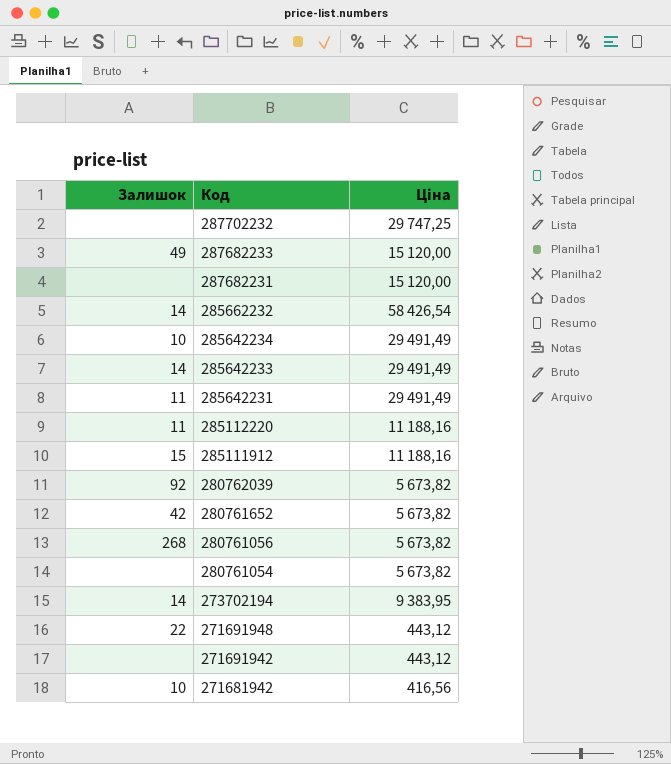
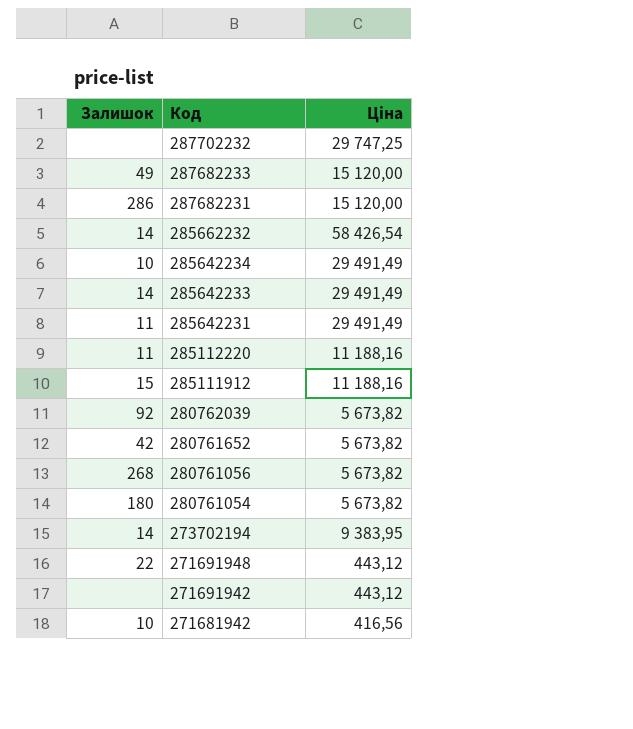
287682231 | Залишок: none -> 286
280761054 | Залишок: none -> 180

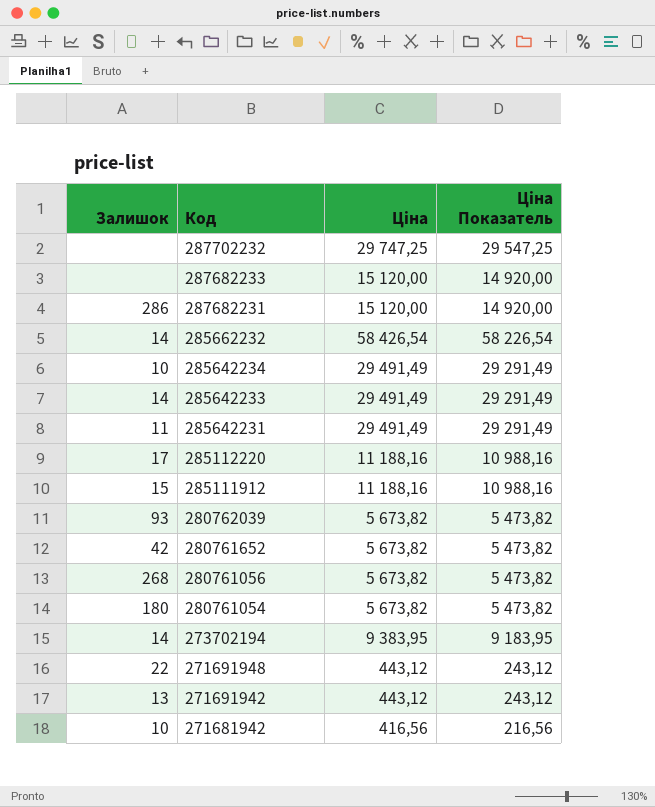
column Ціна Показатель | formula: none -> [Ціна] - 200
287682233 | Залишок: 49 -> none
285112220 | Залишок: 11 -> 17
280762039 | Залишок: 92 -> 93
271691942 | Залишок: none -> 13

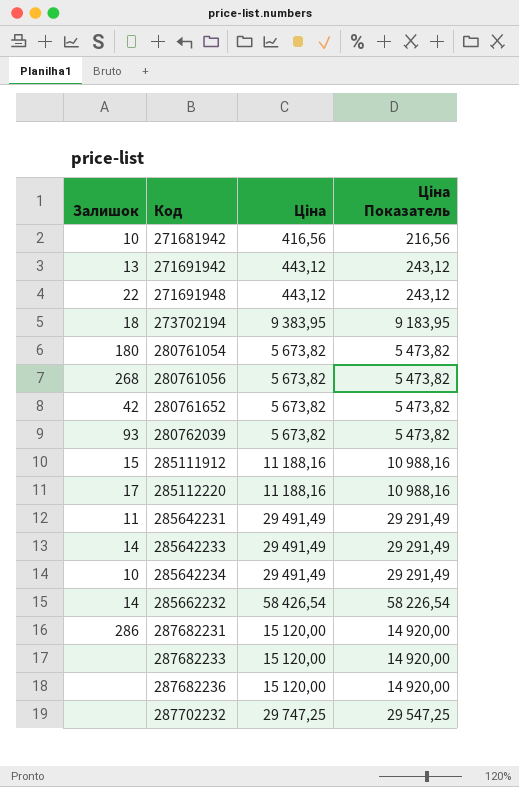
row order: Код descending -> Код ascending
273702194 | Залишок: 14 -> 18
row 287682236: none -> none | 15 120,00 | 14 920,00

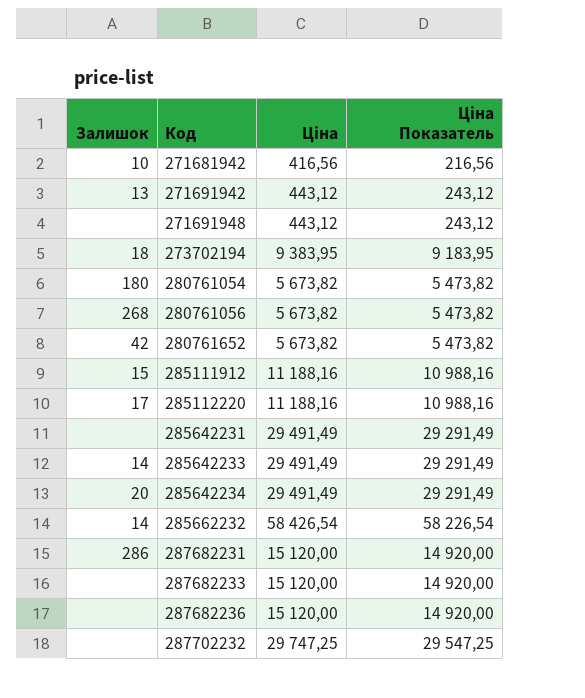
row 280762039: 93 | 5 673,82 | 5 473,82 -> none
271691948 | Залишок: 22 -> none
285642231 | Залишок: 11 -> none
285642234 | Залишок: 10 -> 20

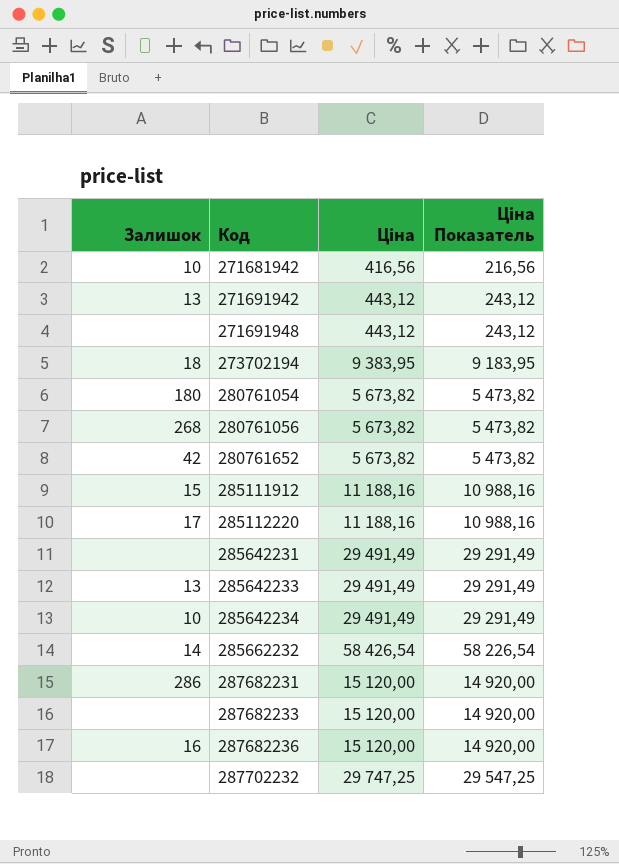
285642233 | Залишок: 14 -> 13
285642234 | Залишок: 20 -> 10
287682236 | Залишок: none -> 16

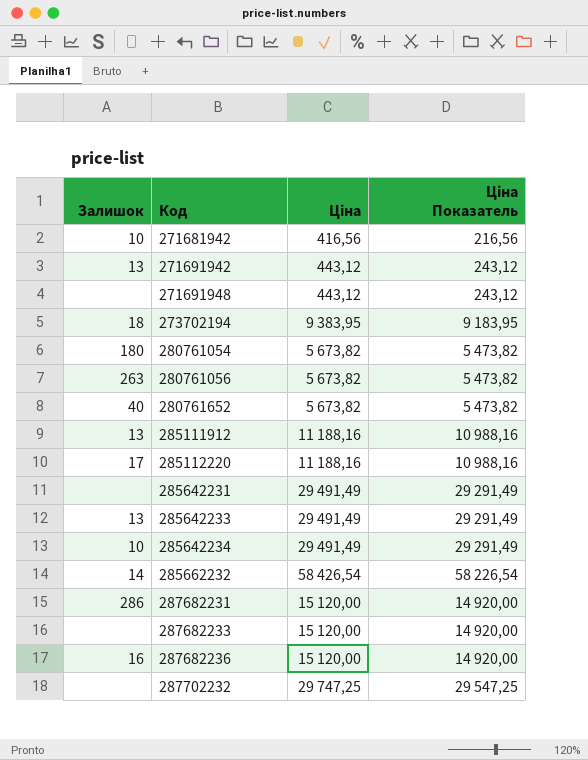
280761056 | Залишок: 268 -> 263
280761652 | Залишок: 42 -> 40
285111912 | Залишок: 15 -> 13

